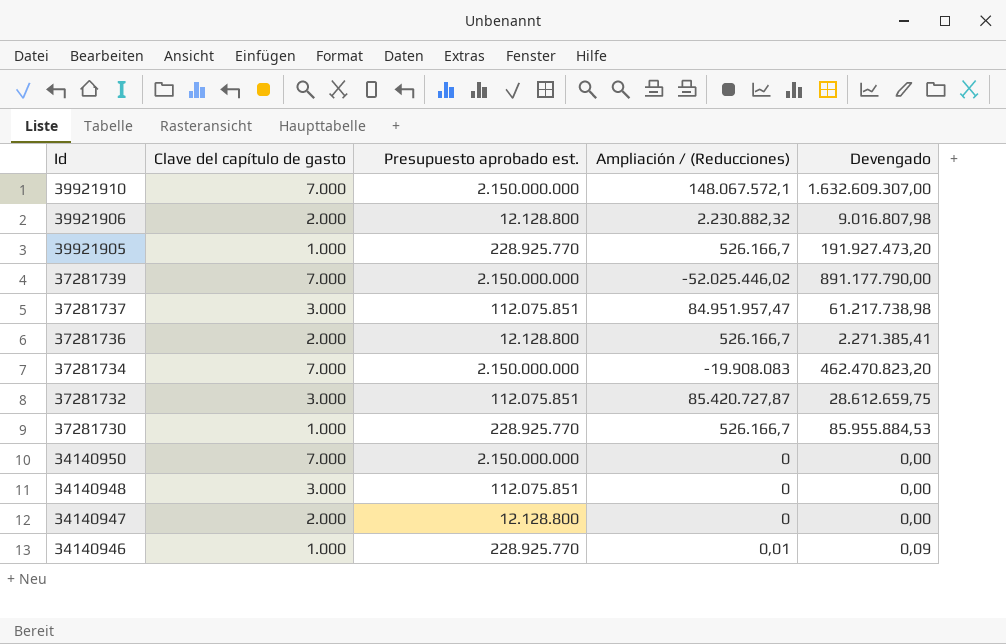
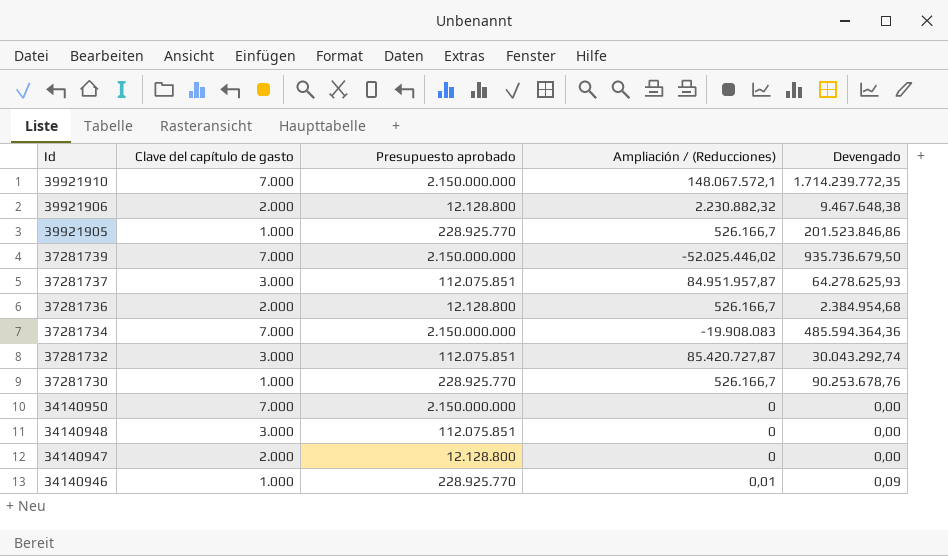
column name: Presupuesto aprobado est. -> Presupuesto aprobado
39921910 | Devengado: 1.632.609.307,00 -> 1.714.239.772,35
39921906 | Devengado: 9.016.807,98 -> 9.467.648,38
39921905 | Devengado: 191.927.473,20 -> 201.523.846,86
37281739 | Devengado: 891.177.790,00 -> 935.736.679,50
37281737 | Ampliación / (Reducciones): 84.951.957,47 -> 84.951.957,87
37281737 | Devengado: 61.217.738,98 -> 64.278.625,93
37281736 | Devengado: 2.271.385,41 -> 2.384.954,68
37281734 | Devengado: 462.470.823,20 -> 485.594.364,36
37281732 | Devengado: 28.612.659,75 -> 30.043.292,74
37281730 | Devengado: 85.955.884,53 -> 90.253.678,76

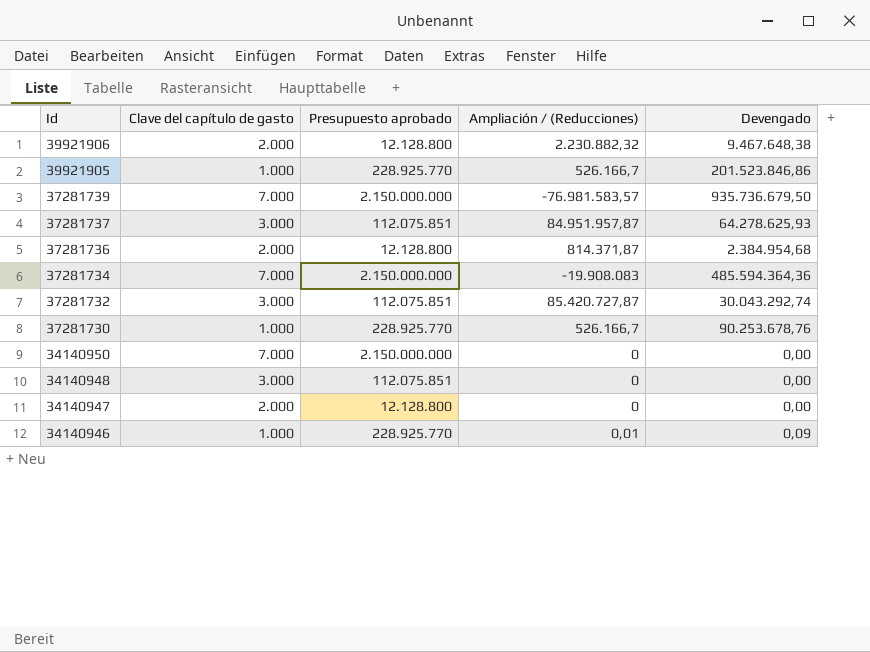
row 39921910: 7.000 | 2.150.000.000 | 148.067.572,1 | 1.714.239.772,35 -> none
37281739 | Ampliación / (Reducciones): -52.025.446,02 -> -76.981.583,57
37281736 | Ampliación / (Reducciones): 526.166,7 -> 814.371,87

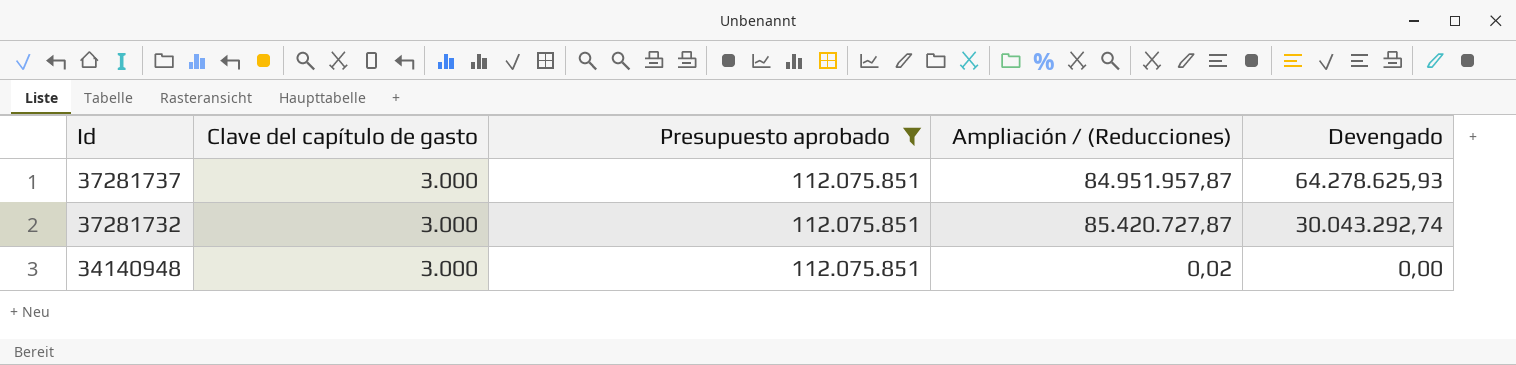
filter: none -> Presupuesto aprobado = 112.075.851
34140948 | Ampliación / (Reducciones): 0 -> 0,02

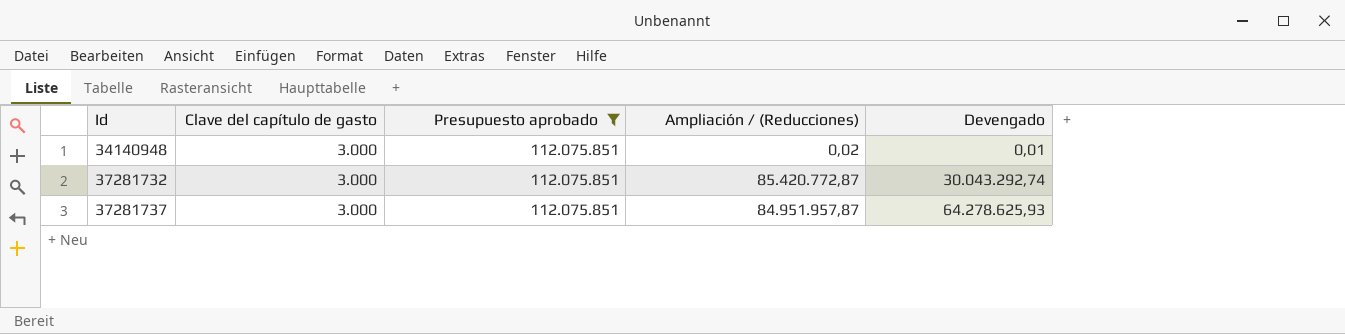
row order: Id descending -> Id ascending
34140948 | Devengado: 0,00 -> 0,01
37281732 | Ampliación / (Reducciones): 85.420.727,87 -> 85.420.772,87

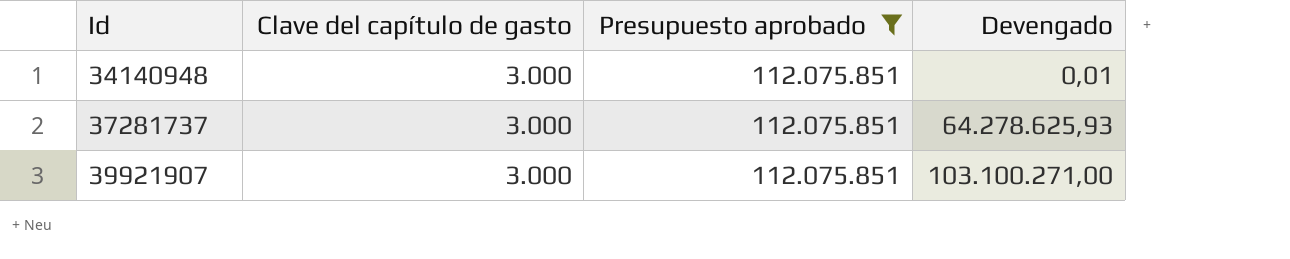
column Ampliación / (Reducciones) | position: 4 -> none
row 37281732: 3.000 | 112.075.851 | 85.420.772,87 | 30.043.292,74 -> none
row 39921907: none -> 3.000 | 112.075.851 | 103.100.271,00

